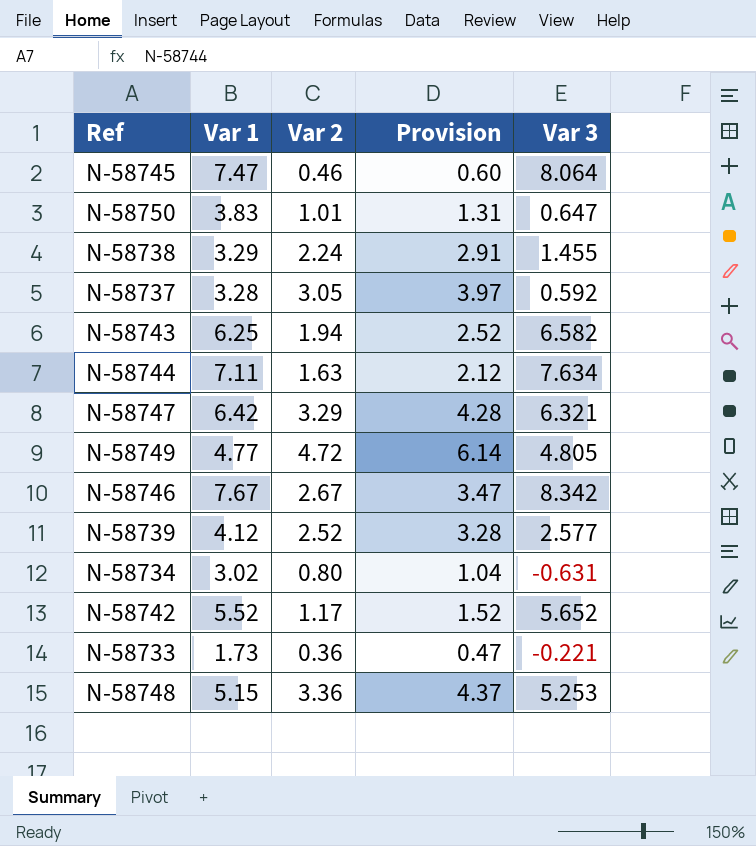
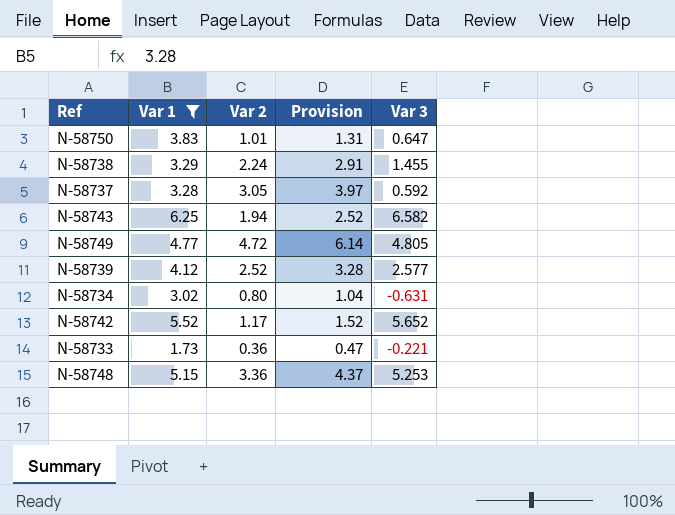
filter: none -> Var 1 <= 6.25

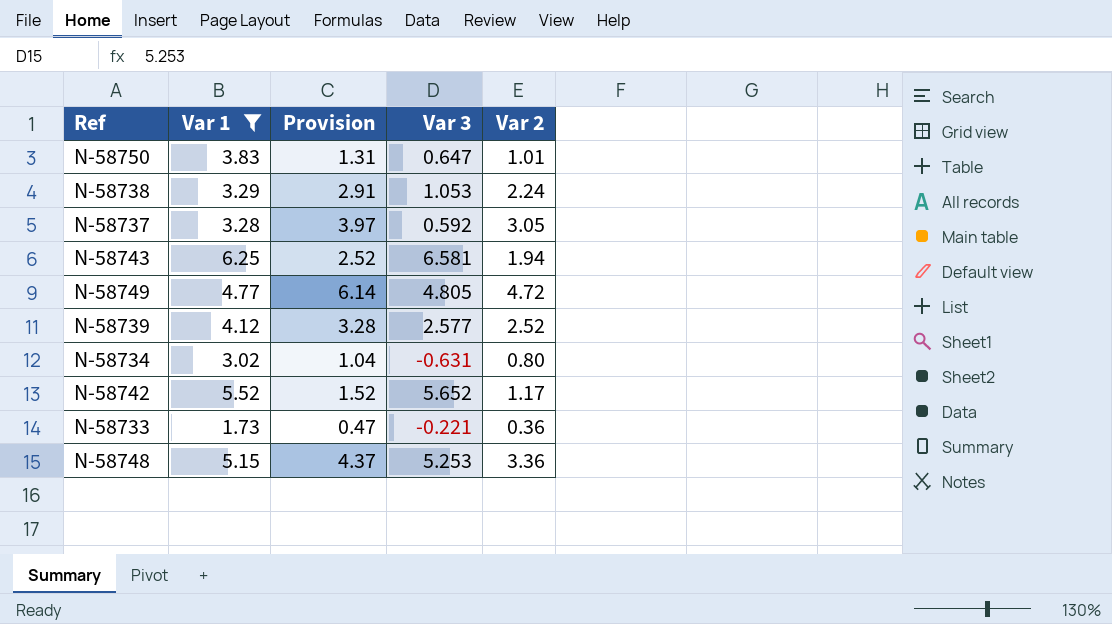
column Var 2 | position: 3 -> 5
N-58738 | Var 3: 1.455 -> 1.053
N-58743 | Var 3: 6.582 -> 6.581

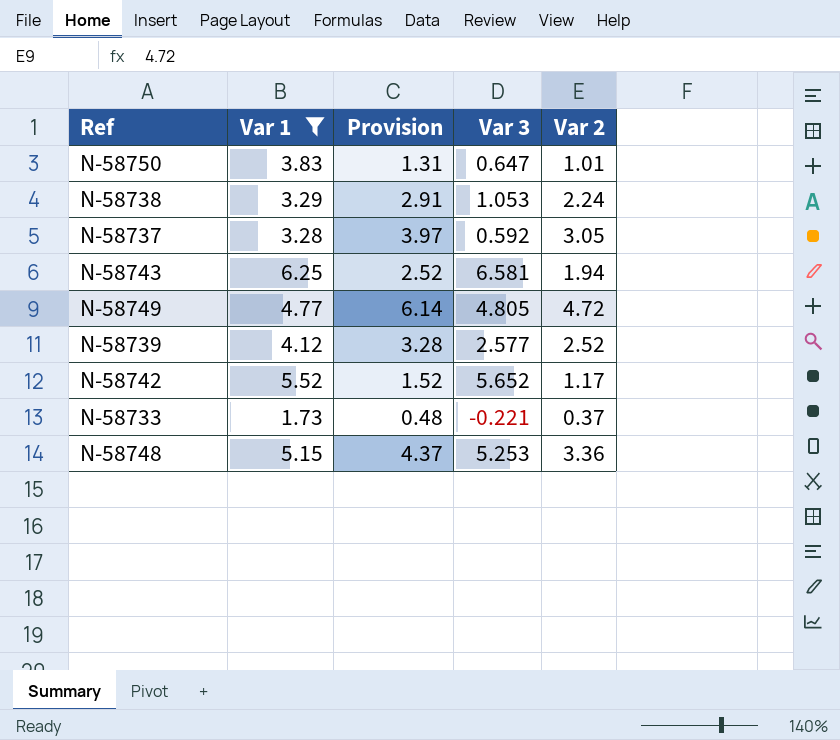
row N-58734: 3.02 | 1.04 | -0.631 | 0.80 -> none
N-58733 | Provision: 0.47 -> 0.48
N-58733 | Var 2: 0.36 -> 0.37

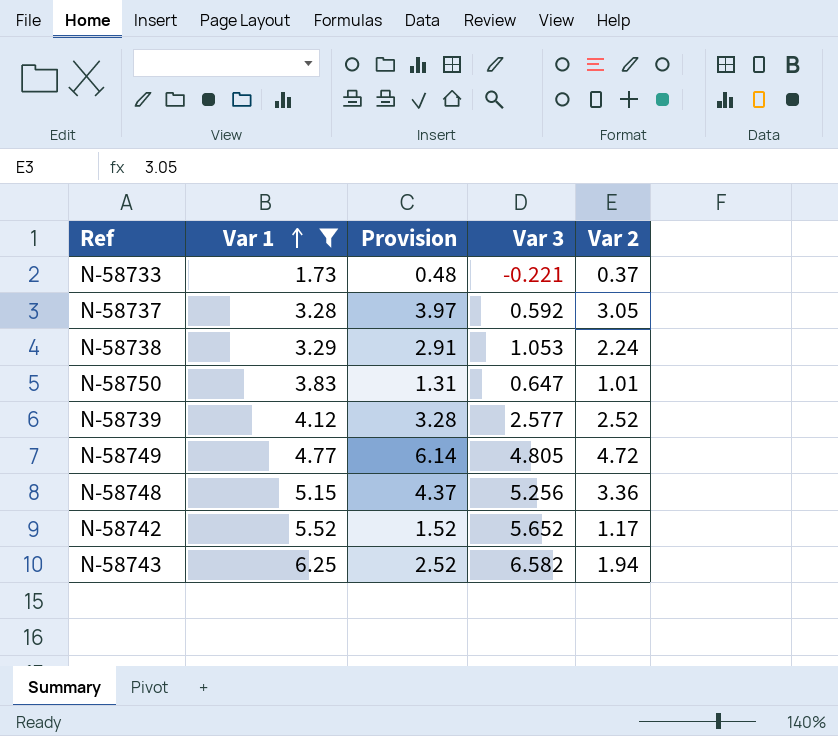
row order: none -> Var 1 ascending
N-58748 | Var 3: 5.253 -> 5.256
N-58743 | Var 3: 6.581 -> 6.582

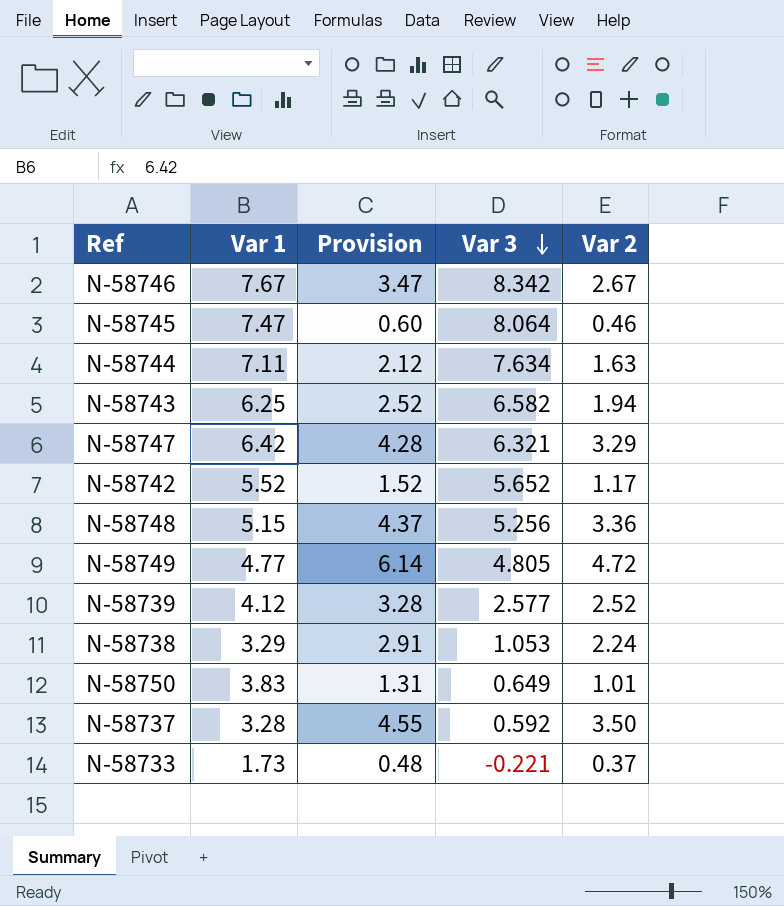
filter: Var 1 <= 6.25 -> none
row order: Var 1 ascending -> Var 3 descending
N-58750 | Var 3: 0.647 -> 0.649
N-58737 | Provision: 3.97 -> 4.55
N-58737 | Var 2: 3.05 -> 3.50

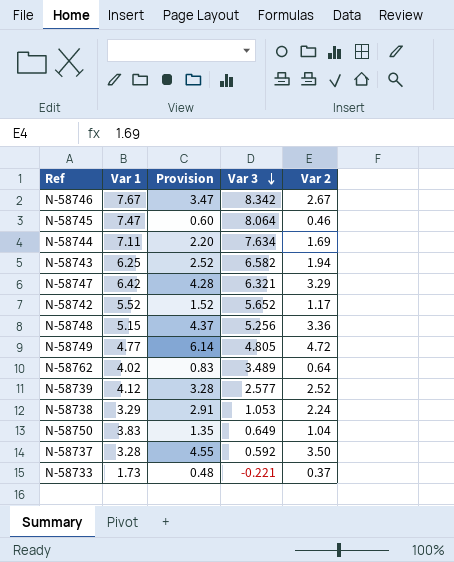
N-58744 | Provision: 2.12 -> 2.20
N-58744 | Var 2: 1.63 -> 1.69
row N-58762: none -> 4.02 | 0.83 | 3.489 | 0.64
N-58750 | Provision: 1.31 -> 1.35
N-58750 | Var 2: 1.01 -> 1.04

